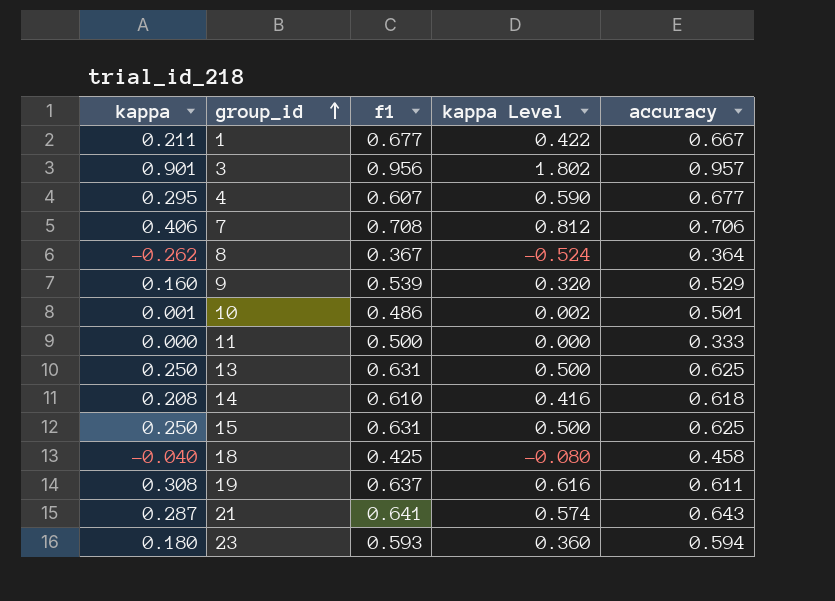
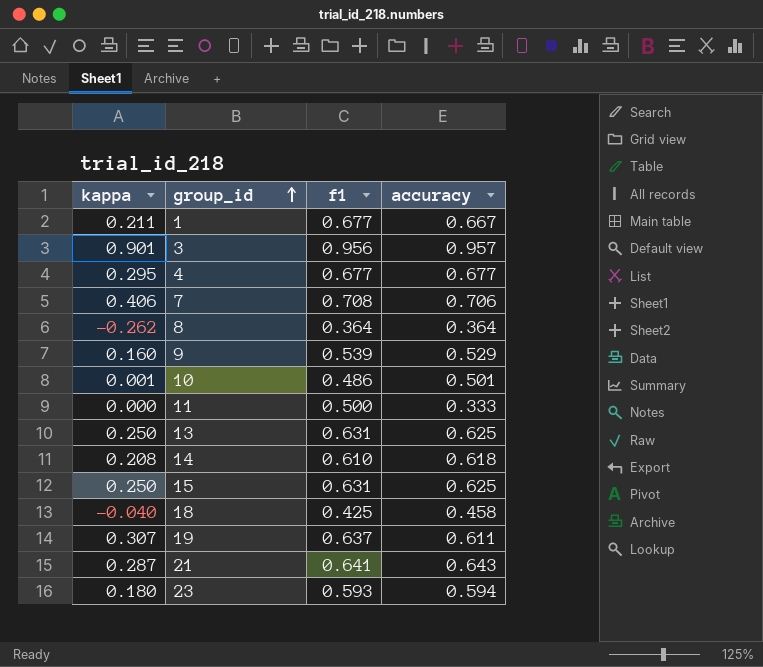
column kappa Level | formula: [kappa] * 2 -> none
4 | f1: 0.607 -> 0.677
8 | f1: 0.367 -> 0.364
19 | kappa: 0.308 -> 0.307

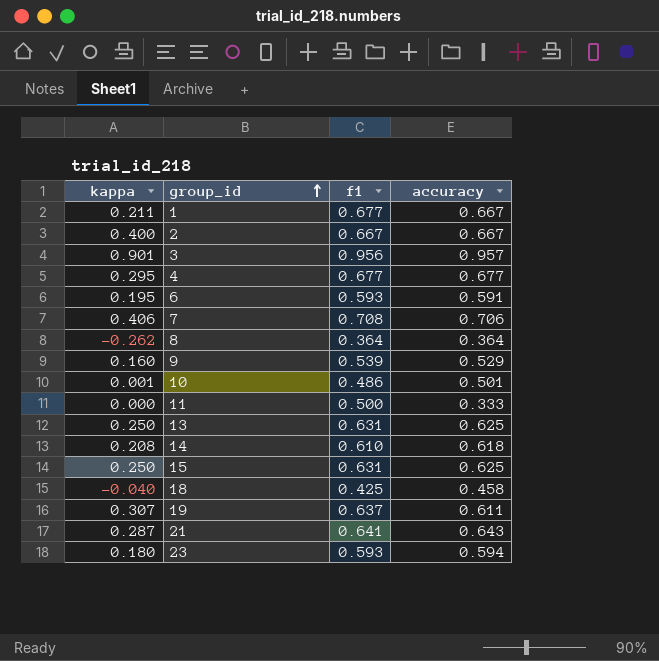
row 2: none -> 0.400 | 0.667 | 0.667
row 6: none -> 0.195 | 0.593 | 0.591

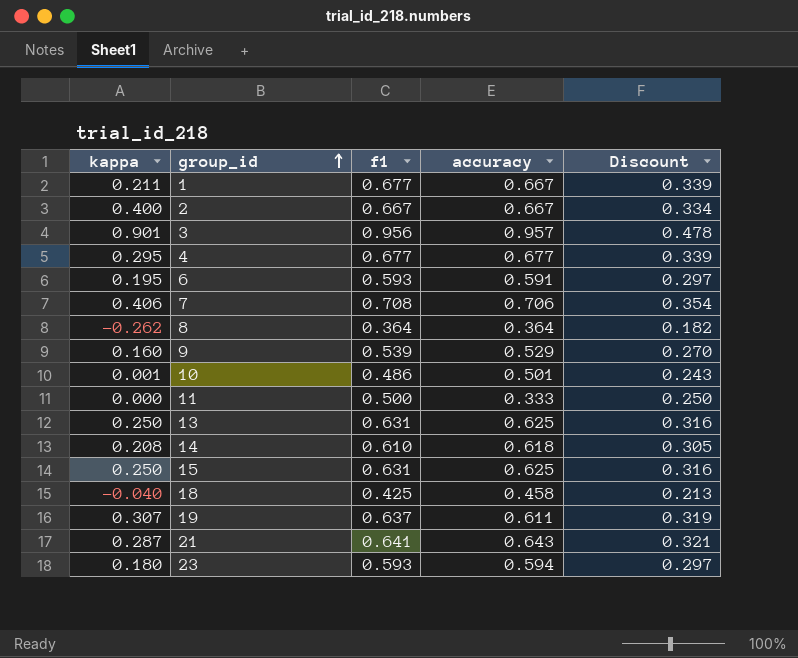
column Discount | formula: none -> [f1] * 0.5

